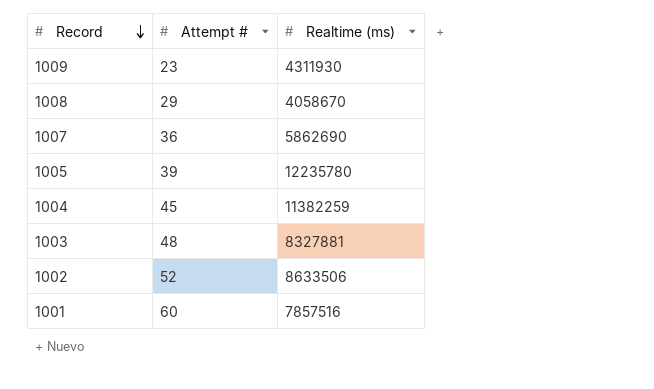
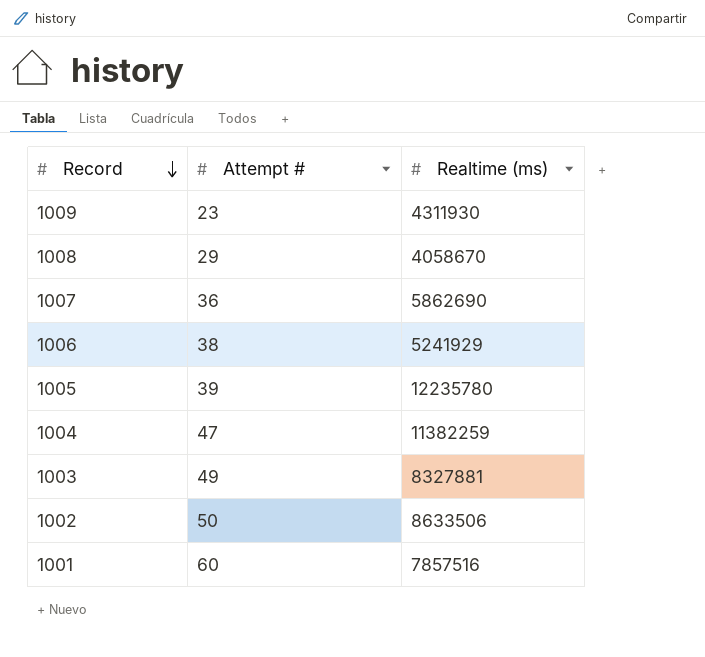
row 1006: none -> 38 | 5241929
1004 | Attempt #: 45 -> 47
1003 | Attempt #: 48 -> 49
1002 | Attempt #: 52 -> 50

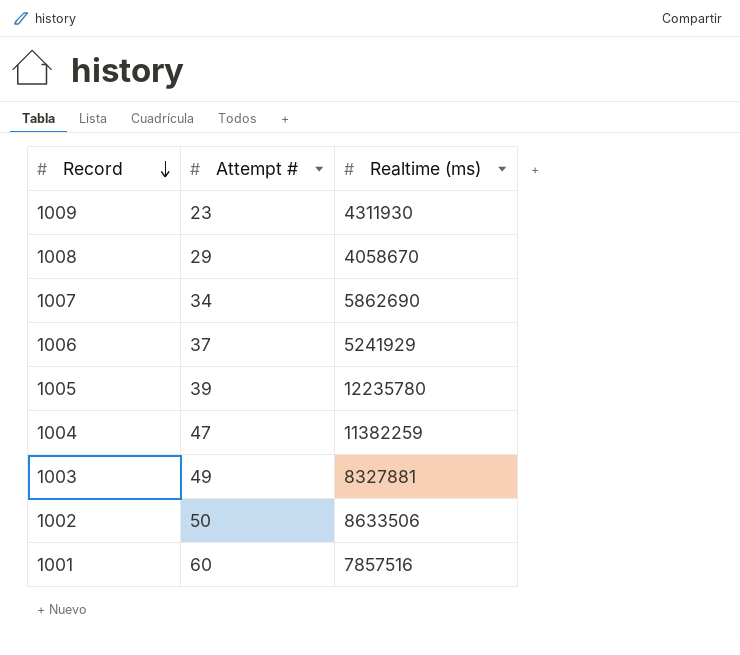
1007 | Attempt #: 36 -> 34
1006 | Attempt #: 38 -> 37

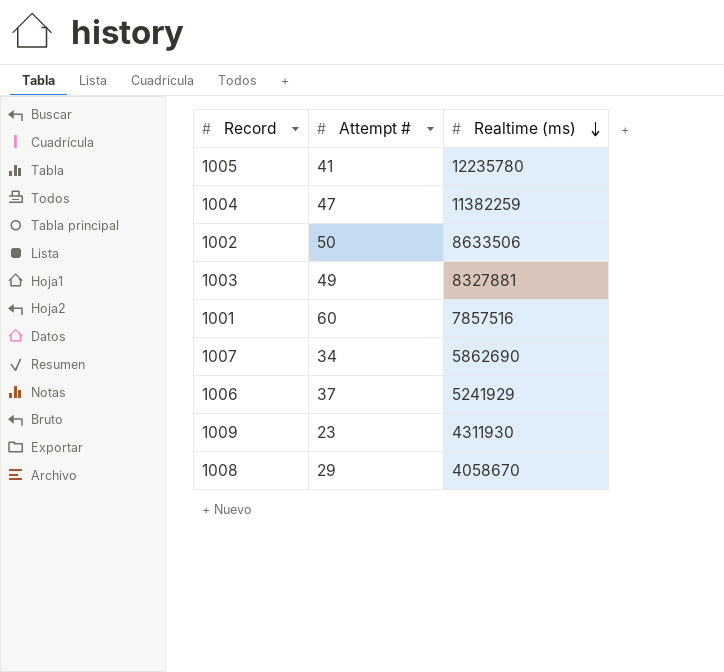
row order: Record descending -> Realtime (ms) descending
1005 | Attempt #: 39 -> 41

